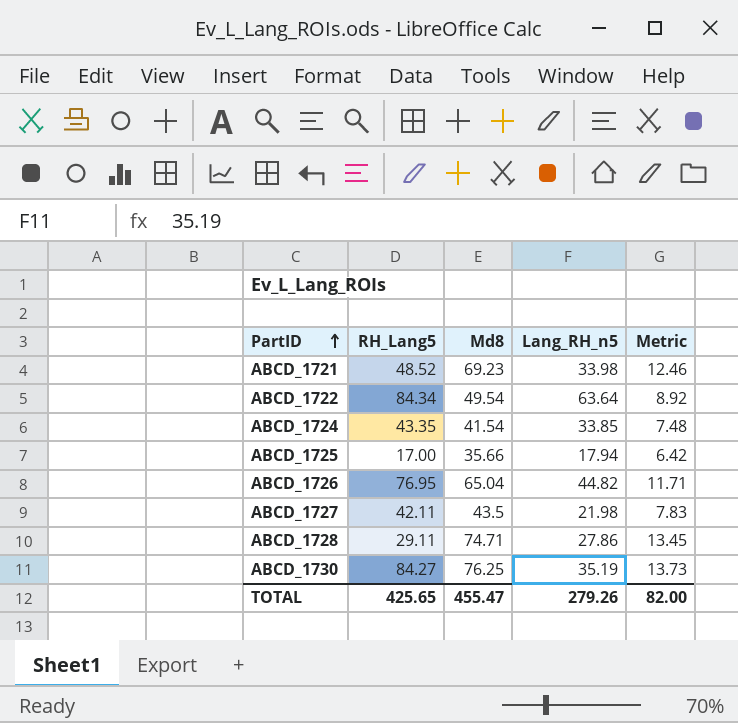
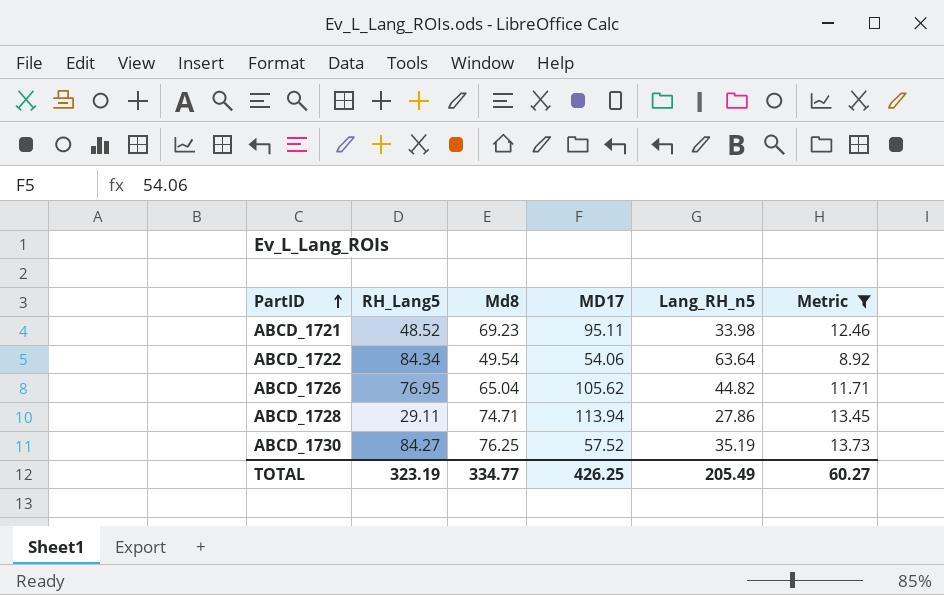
filter: none -> Metric >= 8.92
column MD17 | position: none -> 4
TOTAL | RH_Lang5: 425.65 -> 323.19
TOTAL | Md8: 455.47 -> 334.77
TOTAL | Lang_RH_n5: 279.26 -> 205.49
TOTAL | Metric: 82.00 -> 60.27

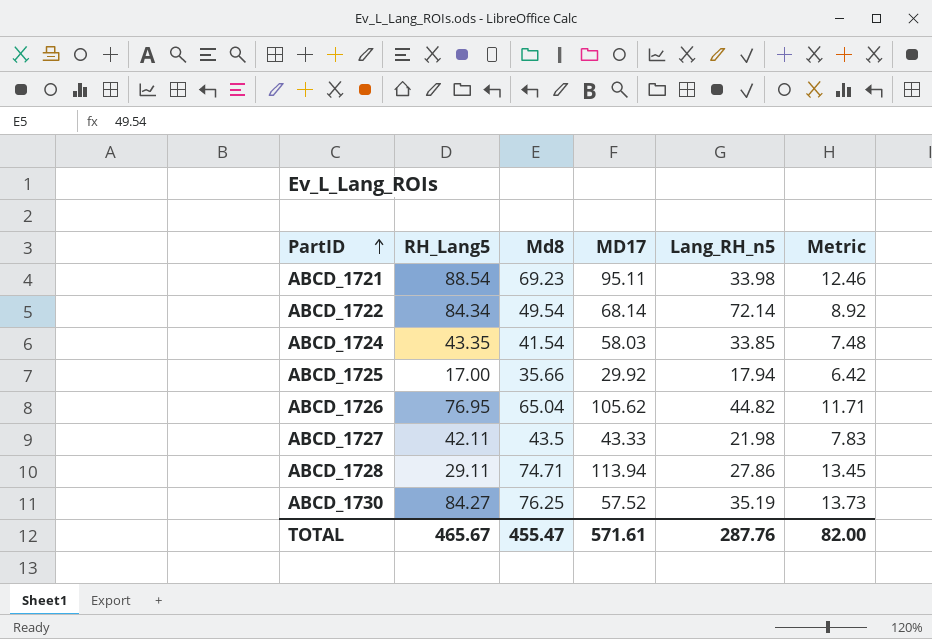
filter: Metric >= 8.92 -> none
ABCD_1721 | RH_Lang5: 48.52 -> 88.54
ABCD_1722 | MD17: 54.06 -> 68.14
ABCD_1722 | Lang_RH_n5: 63.64 -> 72.14
TOTAL | RH_Lang5: 323.19 -> 465.67
TOTAL | Md8: 334.77 -> 455.47
TOTAL | MD17: 426.25 -> 571.61
TOTAL | Lang_RH_n5: 205.49 -> 287.76
TOTAL | Metric: 60.27 -> 82.00

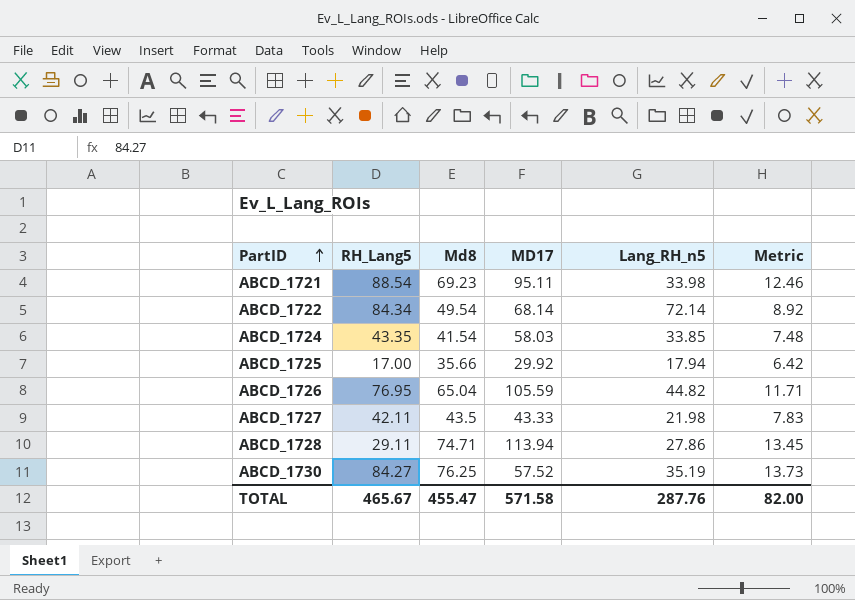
ABCD_1726 | MD17: 105.62 -> 105.59
TOTAL | MD17: 571.61 -> 571.58

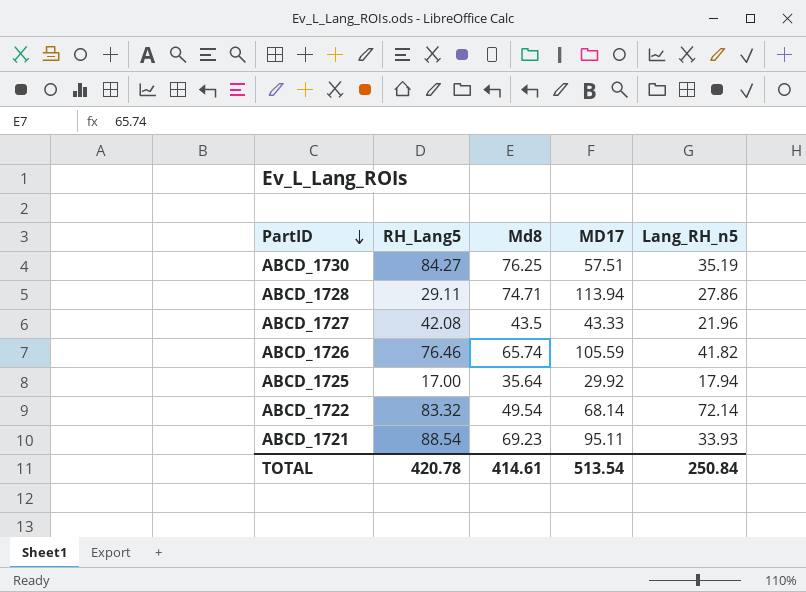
row order: PartID ascending -> PartID descending
column Metric | formula: [Md8] * 0.18 -> none
row ABCD_1724: 43.35 | 41.54 | 58.03 | 33.85 | 7.48 -> none
ABCD_1730 | MD17: 57.52 -> 57.51
ABCD_1727 | RH_Lang5: 42.11 -> 42.08
ABCD_1727 | Lang_RH_n5: 21.98 -> 21.96
ABCD_1726 | RH_Lang5: 76.95 -> 76.46
ABCD_1726 | Md8: 65.04 -> 65.74
ABCD_1726 | Lang_RH_n5: 44.82 -> 41.82
ABCD_1725 | Md8: 35.66 -> 35.64
ABCD_1722 | RH_Lang5: 84.34 -> 83.32
ABCD_1721 | Lang_RH_n5: 33.98 -> 33.93
TOTAL | RH_Lang5: 465.67 -> 420.78
TOTAL | Md8: 455.47 -> 414.61
TOTAL | MD17: 571.58 -> 513.54
TOTAL | Lang_RH_n5: 287.76 -> 250.84

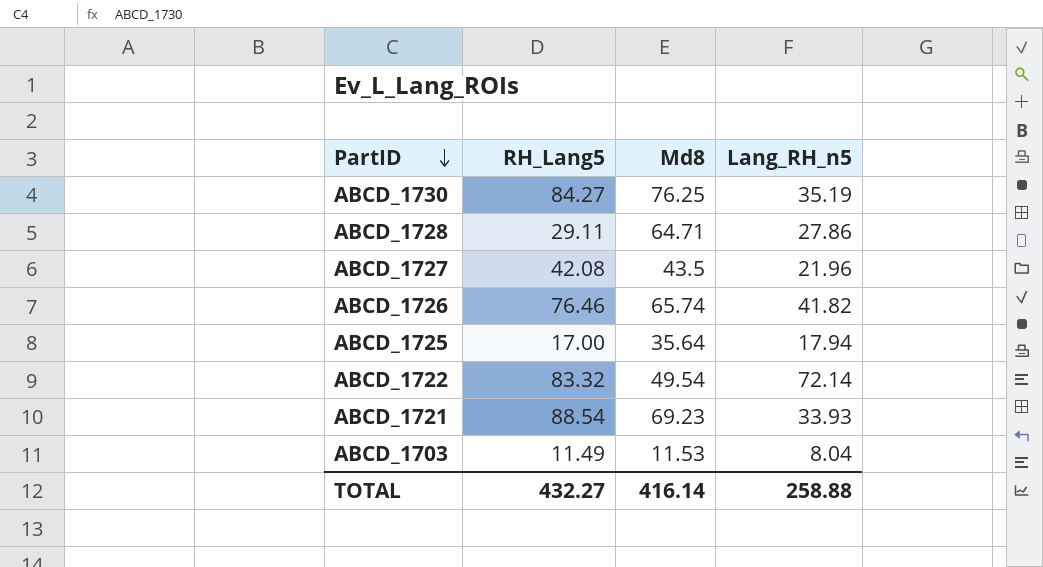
column MD17 | position: 4 -> none
ABCD_1728 | Md8: 74.71 -> 64.71
row ABCD_1703: none -> 11.49 | 11.53 | 8.04
TOTAL | RH_Lang5: 420.78 -> 432.27
TOTAL | Md8: 414.61 -> 416.14
TOTAL | Lang_RH_n5: 250.84 -> 258.88

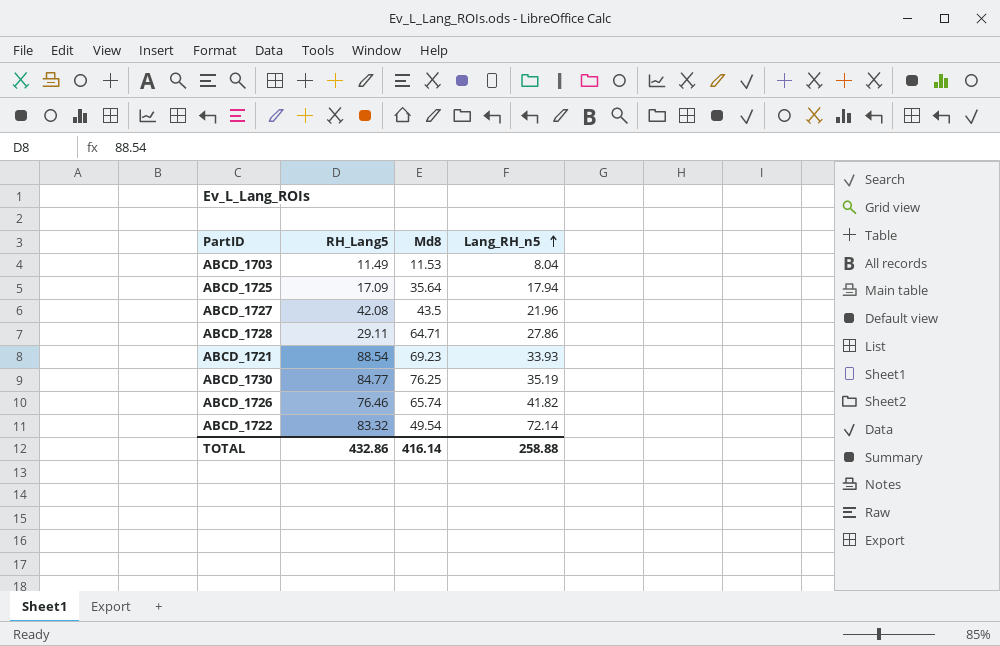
row order: PartID descending -> Lang_RH_n5 ascending
ABCD_1725 | RH_Lang5: 17.00 -> 17.09
ABCD_1730 | RH_Lang5: 84.27 -> 84.77
TOTAL | RH_Lang5: 432.27 -> 432.86

